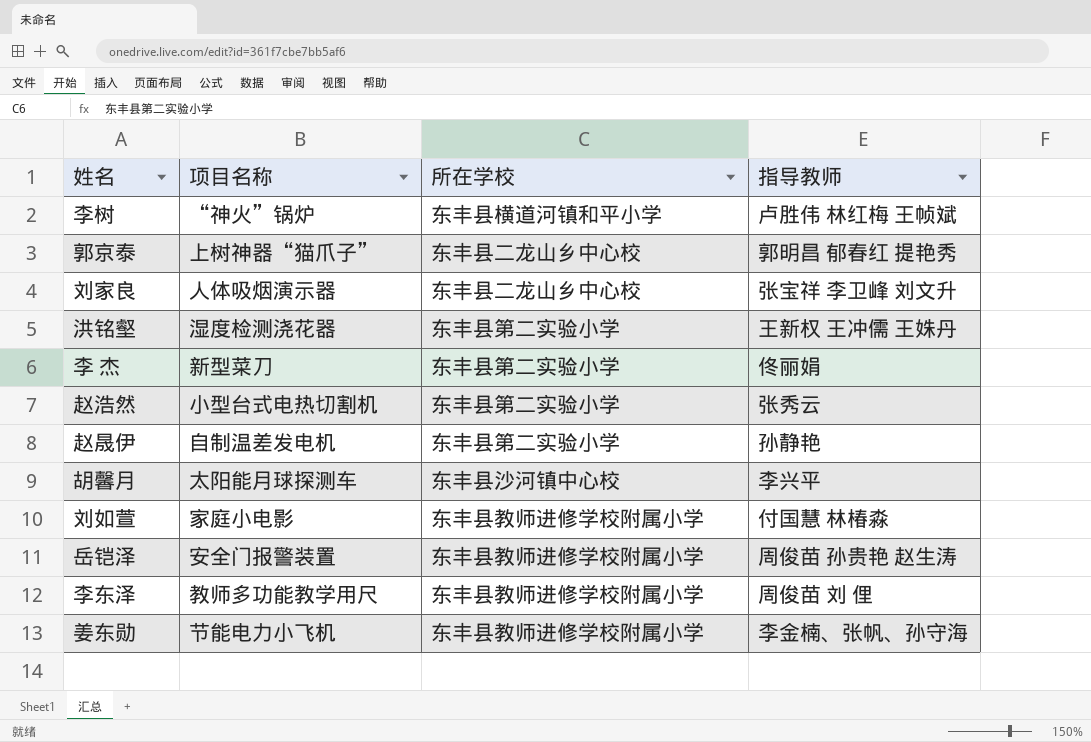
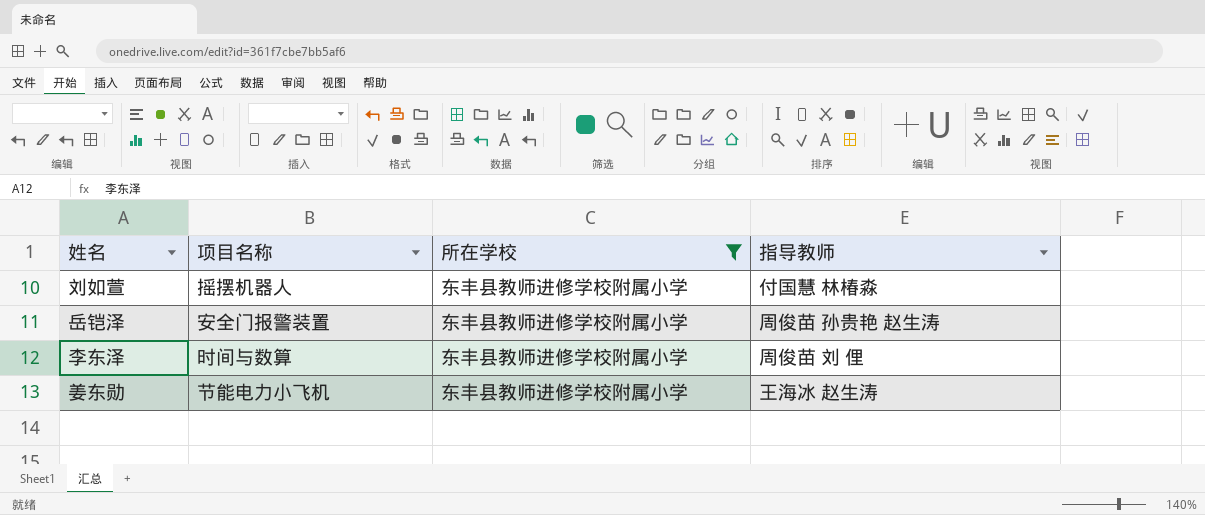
filter: none -> 所在学校 = 东丰县教师进修学校附属小学
刘如萱 | 项目名称: 家庭小电影 -> 摇摆机器人
李东泽 | 项目名称: 教师多功能教学用尺 -> 时间与数算
姜东勋 | 指导教师: 李金楠、张帆、孙守海 -> 王海冰 赵生涛

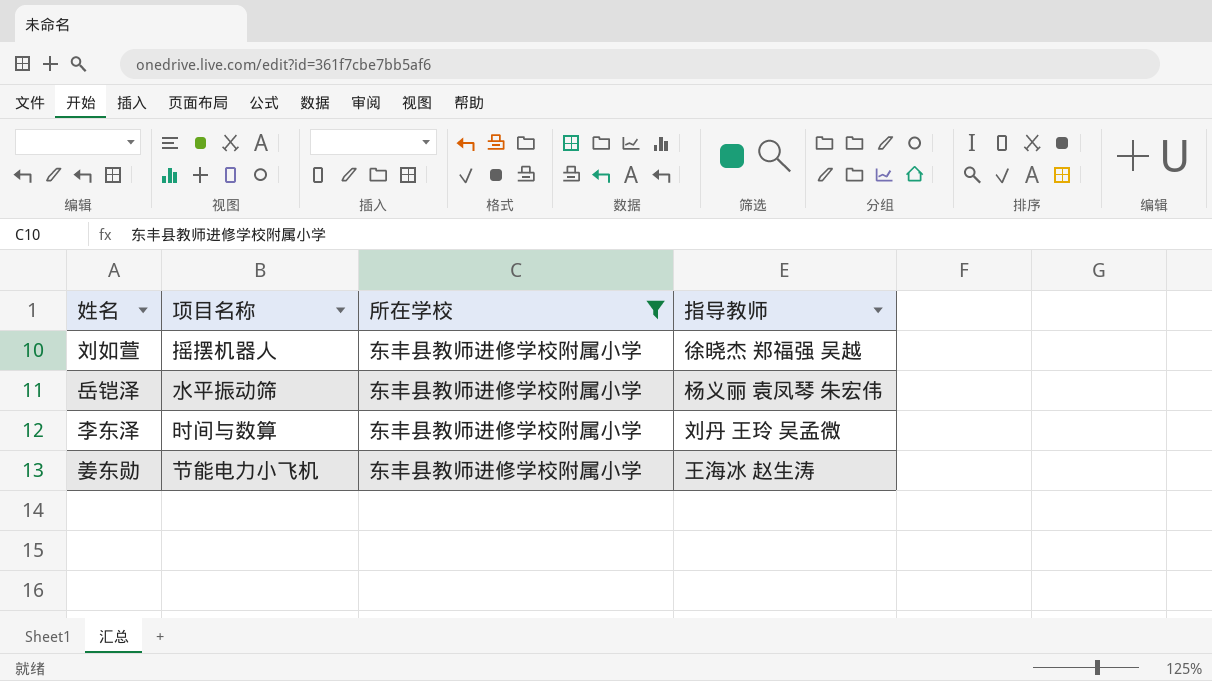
刘如萱 | 指导教师: 付国慧 林椿淼 -> 徐晓杰 郑福强 吴越
岳铠泽 | 项目名称: 安全门报警装置 -> 水平振动筛
岳铠泽 | 指导教师: 周俊苗 孙贵艳 赵生涛 -> 杨义丽 袁凤琴 朱宏伟
李东泽 | 指导教师: 周俊苗 刘 俚 -> 刘丹 王玲 吴孟微

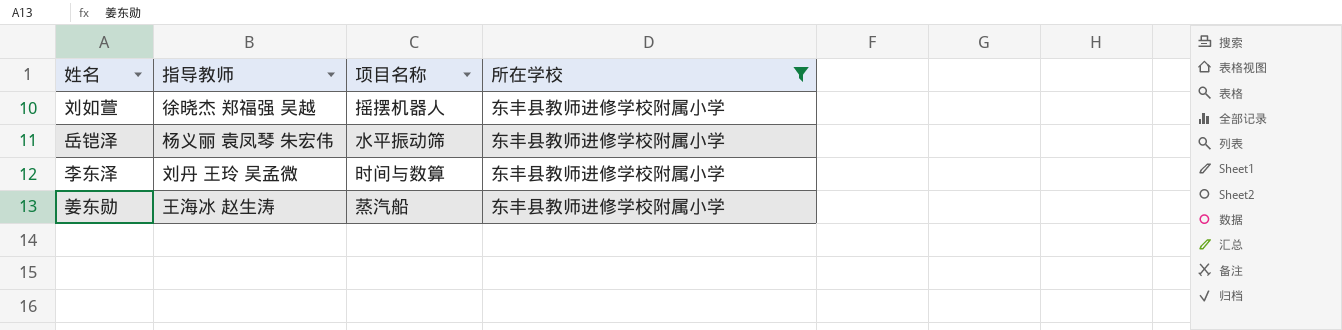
column 指导教师 | position: 4 -> 2
姜东勋 | 项目名称: 节能电力小飞机 -> 蒸汽船

